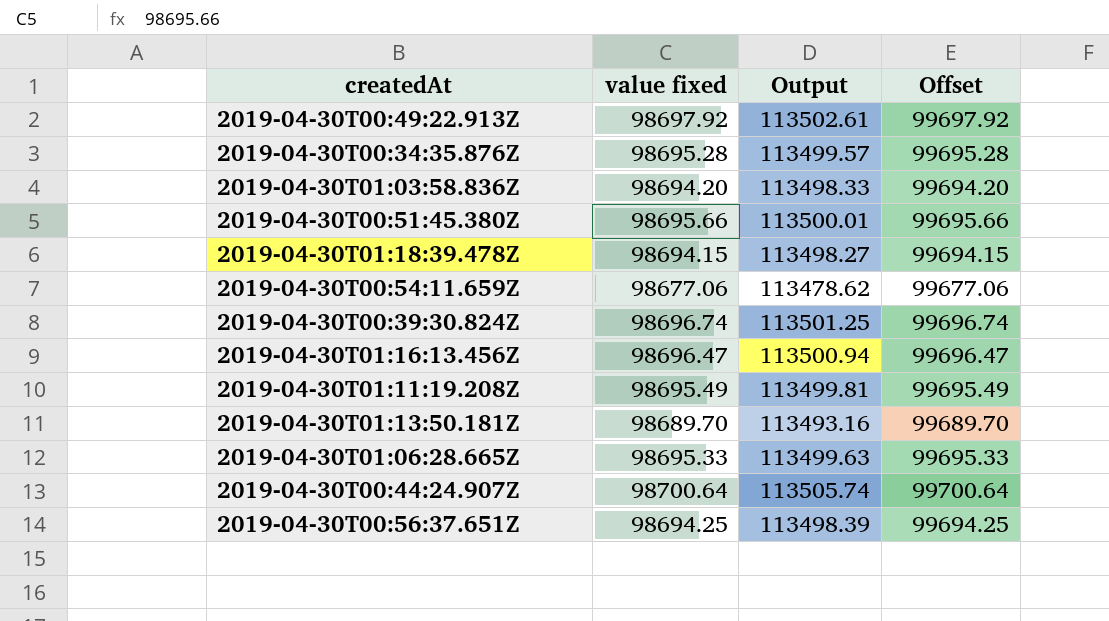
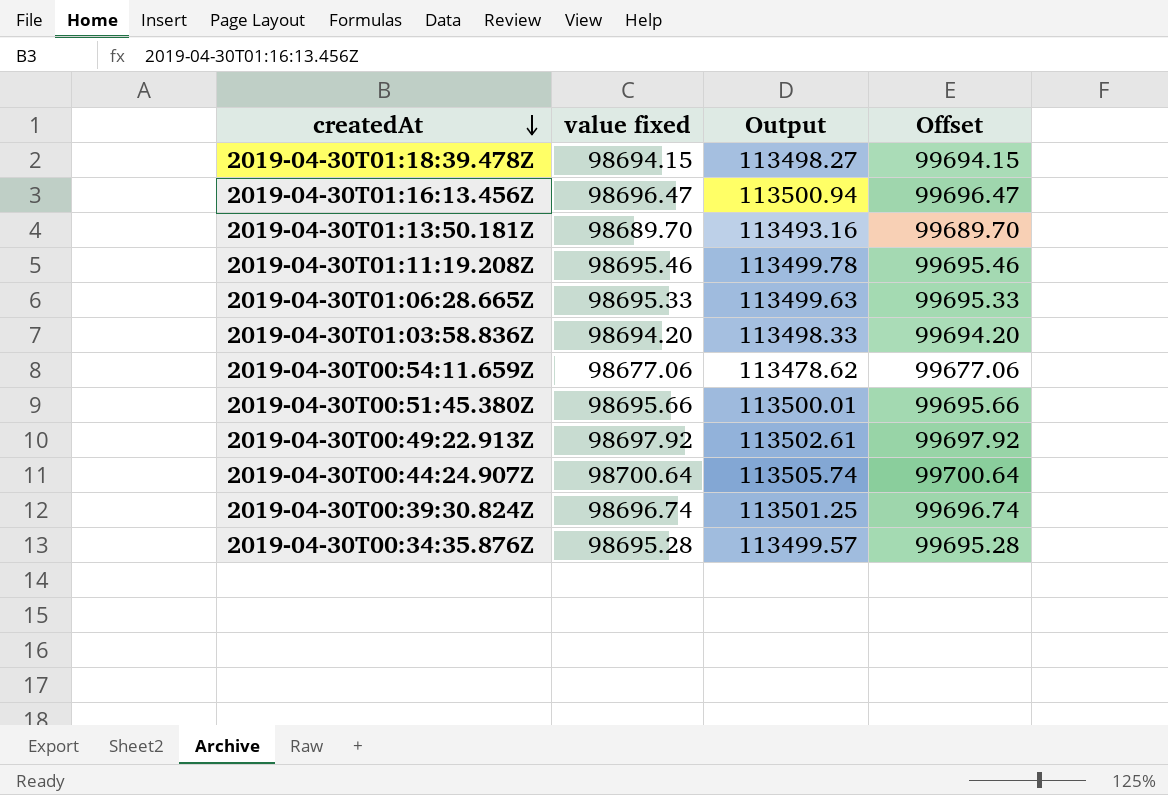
row order: none -> createdAt descending
row 2019-04-30T00:56:37.651Z: 98694.25 | 113498.39 | 99694.25 -> none
2019-04-30T01:11:19.208Z | value fixed: 98695.49 -> 98695.46
2019-04-30T01:11:19.208Z | Output: 113499.81 -> 113499.78
2019-04-30T01:11:19.208Z | Offset: 99695.49 -> 99695.46

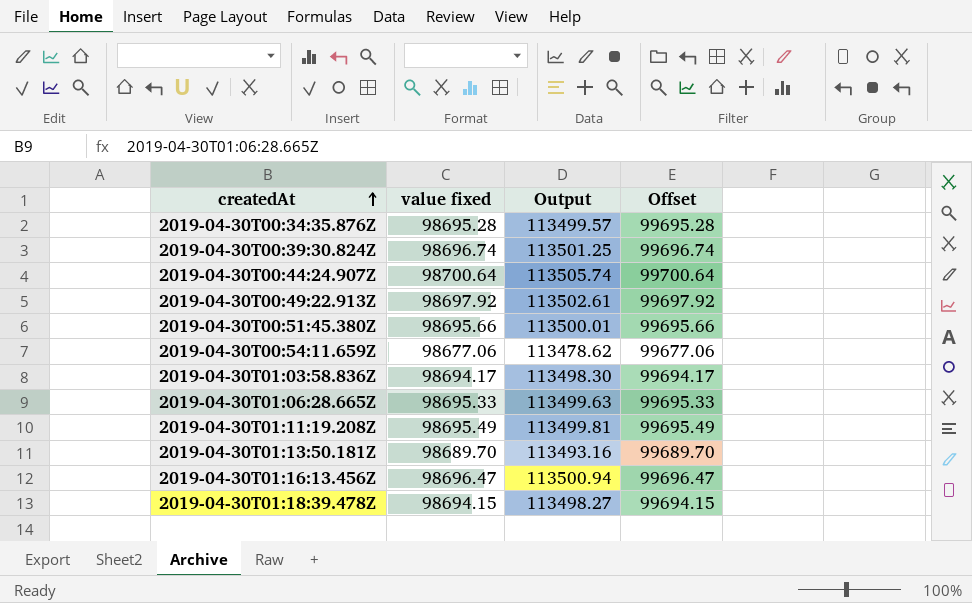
row order: createdAt descending -> createdAt ascending
2019-04-30T01:03:58.836Z | value fixed: 98694.20 -> 98694.17
2019-04-30T01:03:58.836Z | Output: 113498.33 -> 113498.30
2019-04-30T01:03:58.836Z | Offset: 99694.20 -> 99694.17
2019-04-30T01:11:19.208Z | value fixed: 98695.46 -> 98695.49
2019-04-30T01:11:19.208Z | Output: 113499.78 -> 113499.81
2019-04-30T01:11:19.208Z | Offset: 99695.46 -> 99695.49

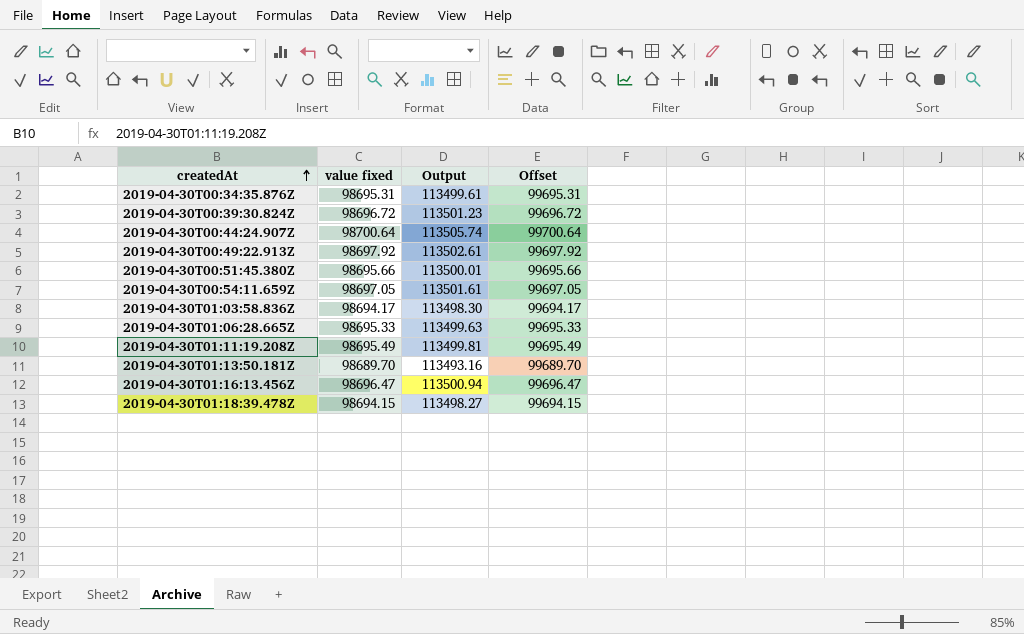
2019-04-30T00:34:35.876Z | value fixed: 98695.28 -> 98695.31
2019-04-30T00:34:35.876Z | Output: 113499.57 -> 113499.61
2019-04-30T00:34:35.876Z | Offset: 99695.28 -> 99695.31
2019-04-30T00:39:30.824Z | value fixed: 98696.74 -> 98696.72
2019-04-30T00:39:30.824Z | Output: 113501.25 -> 113501.23
2019-04-30T00:39:30.824Z | Offset: 99696.74 -> 99696.72
2019-04-30T00:54:11.659Z | value fixed: 98677.06 -> 98697.05
2019-04-30T00:54:11.659Z | Output: 113478.62 -> 113501.61
2019-04-30T00:54:11.659Z | Offset: 99677.06 -> 99697.05

